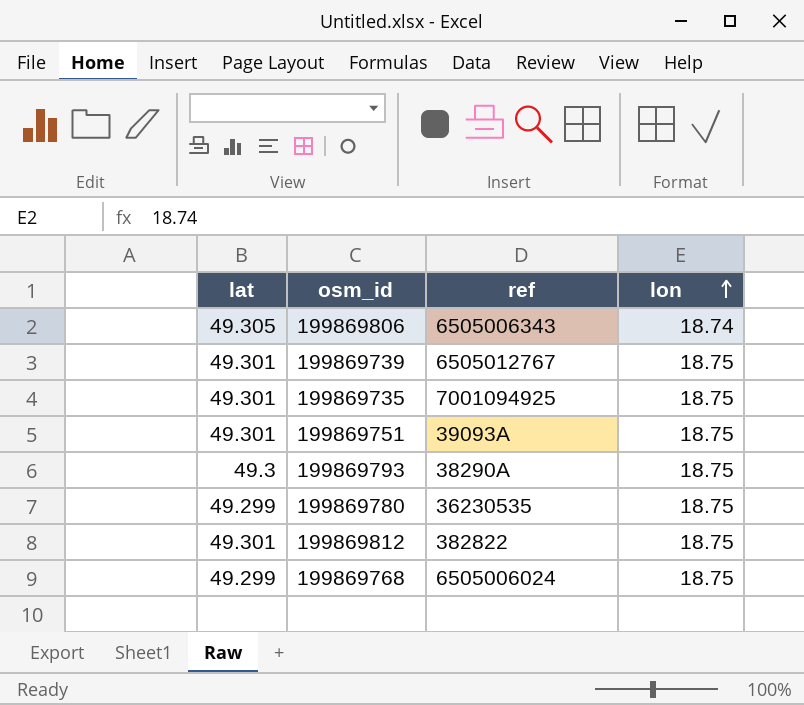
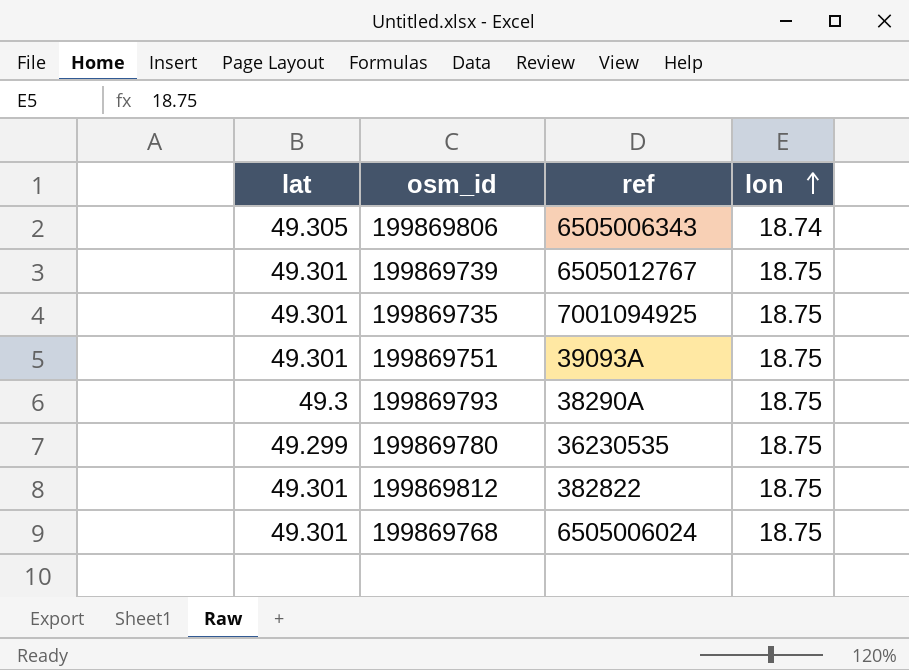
199869768 | lat: 49.299 -> 49.301

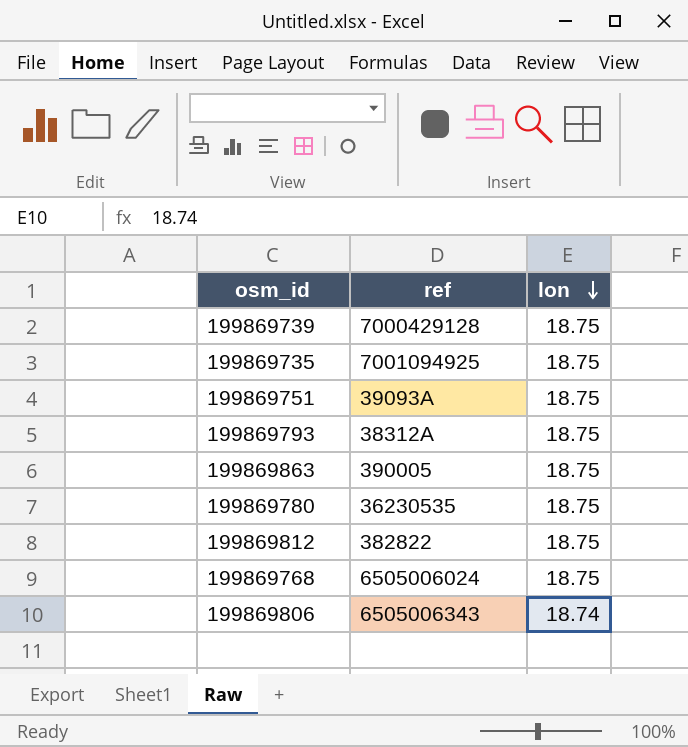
row order: lon ascending -> lon descending
column lat | position: 1 -> none
199869739 | ref: 6505012767 -> 7000429128
199869793 | ref: 38290A -> 38312A
row 199869863: none -> 390005 | 18.75

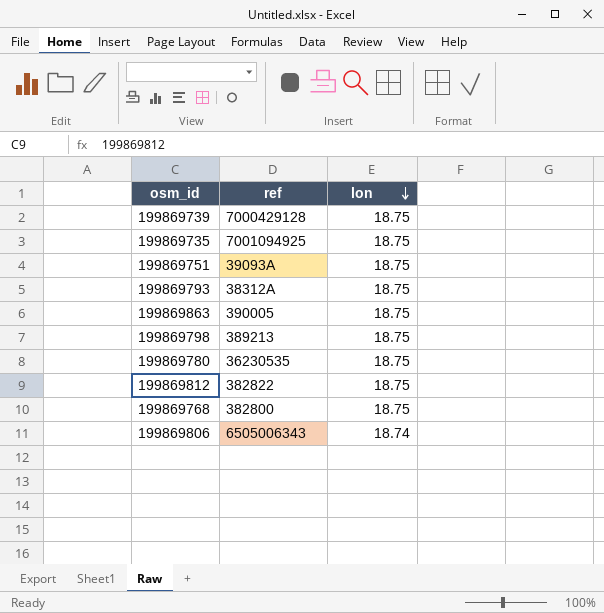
row 199869798: none -> 389213 | 18.75
199869768 | ref: 6505006024 -> 382800

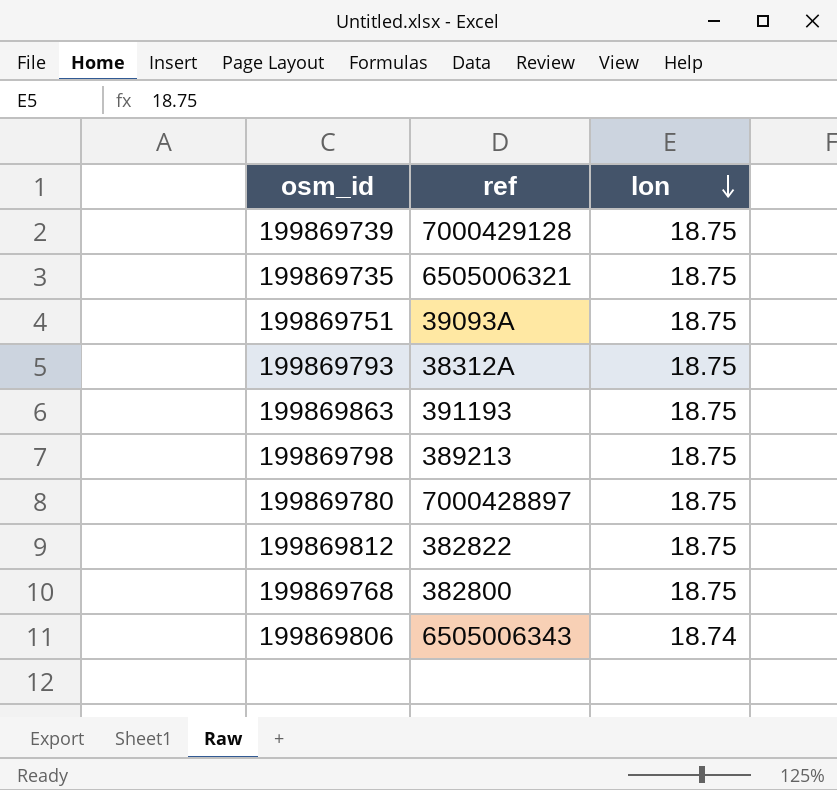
199869735 | ref: 7001094925 -> 6505006321
199869863 | ref: 390005 -> 391193
199869780 | ref: 36230535 -> 7000428897

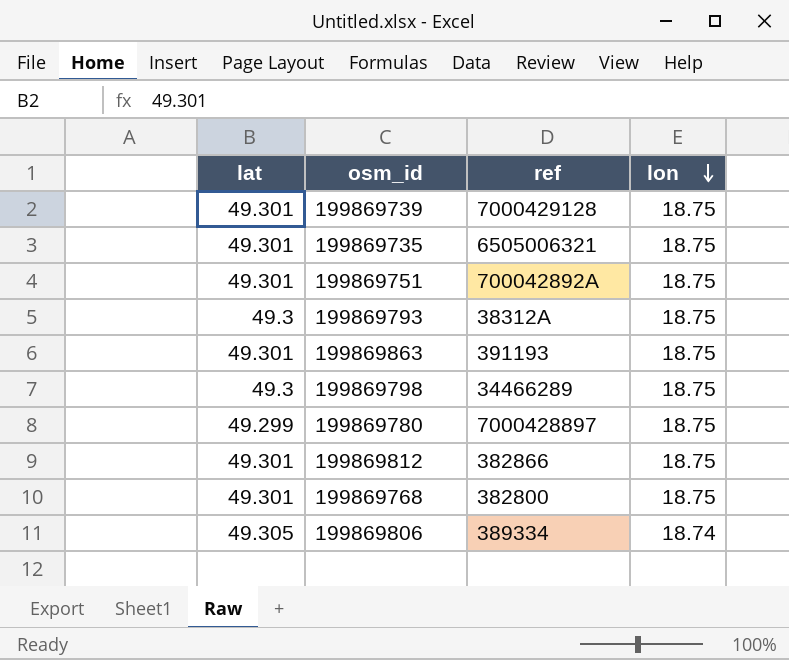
column lat | position: none -> 1
199869751 | ref: 39093A -> 700042892A
199869798 | ref: 389213 -> 34466289
199869812 | ref: 382822 -> 382866
199869806 | ref: 6505006343 -> 389334

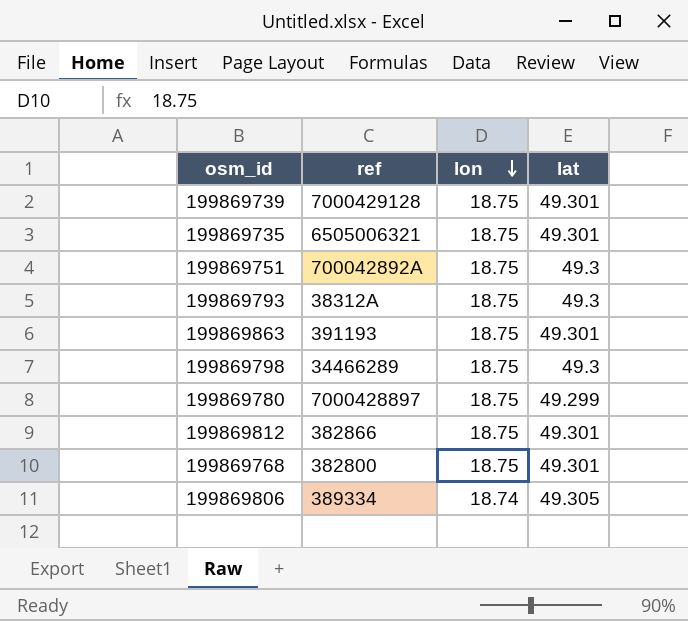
column lat | position: 1 -> 4
199869751 | lat: 49.301 -> 49.3

